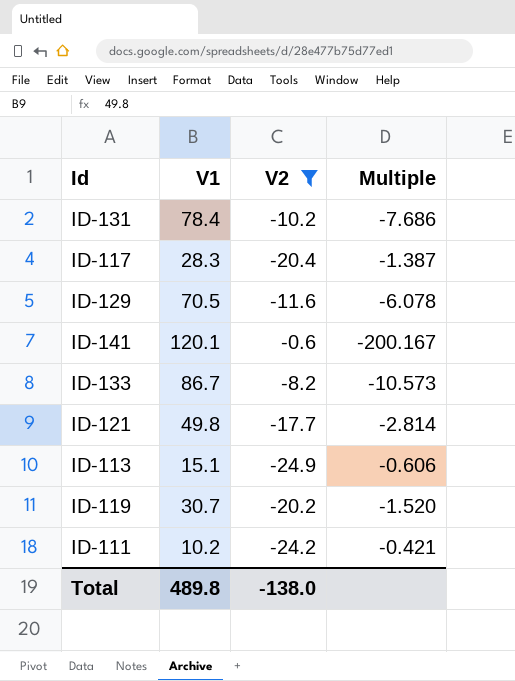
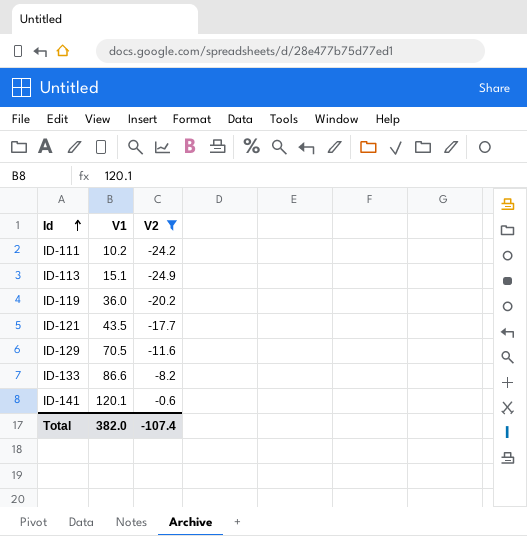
row order: none -> Id ascending
column Multiple | formula: [V1] / [V2] -> none
row ID-131: 78.4 | -10.2 | -7.686 -> none
row ID-117: 28.3 | -20.4 | -1.387 -> none
ID-119 | V1: 30.7 -> 36.0
ID-121 | V1: 49.8 -> 43.5
ID-133 | V1: 86.7 -> 86.6
Total | V1: 489.8 -> 382.0
Total | V2: -138.0 -> -107.4

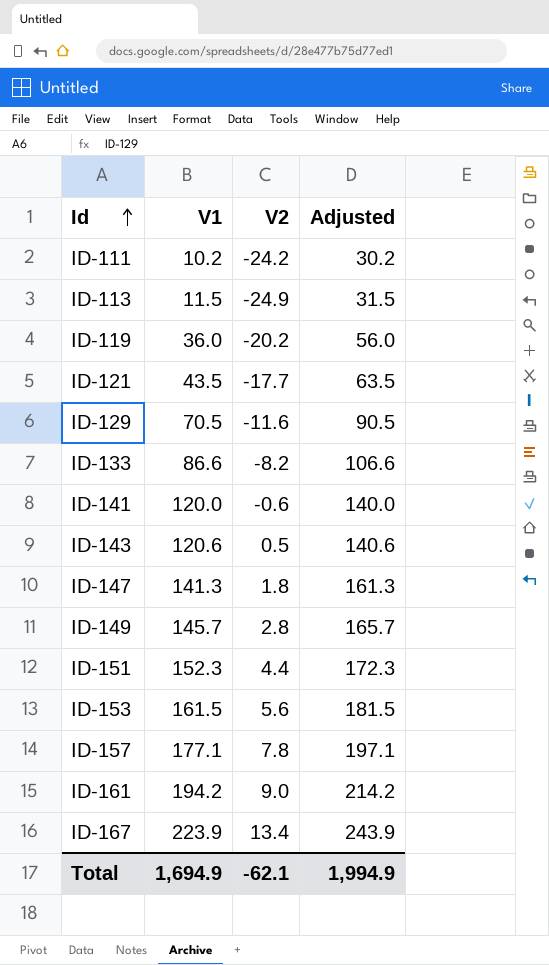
filter: V2 <= -0.6 -> none
column Adjusted | formula: none -> [V1] + 20
ID-113 | V1: 15.1 -> 11.5
ID-141 | V1: 120.1 -> 120.0
Total | V1: 382.0 -> 1,694.9
Total | V2: -107.4 -> -62.1

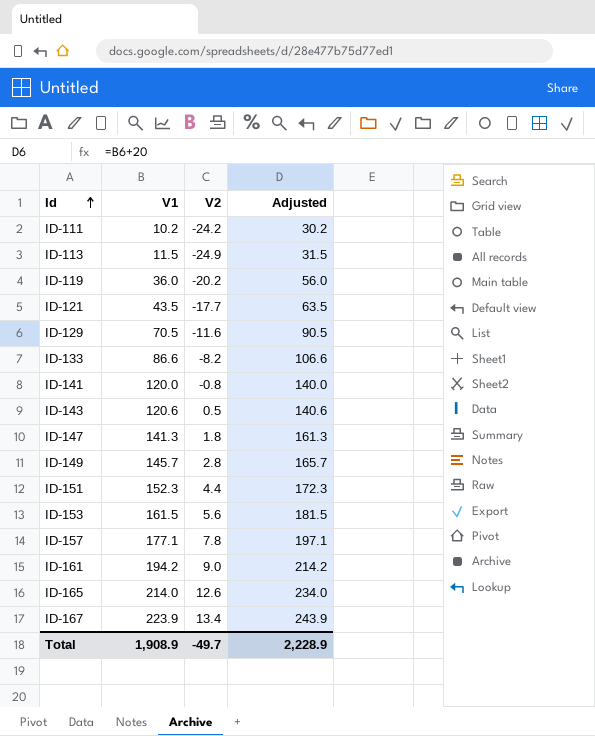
ID-141 | V2: -0.6 -> -0.8
row ID-165: none -> 214.0 | 12.6 | 234.0
Total | V1: 1,694.9 -> 1,908.9
Total | V2: -62.1 -> -49.7
Total | Adjusted: 1,994.9 -> 2,228.9

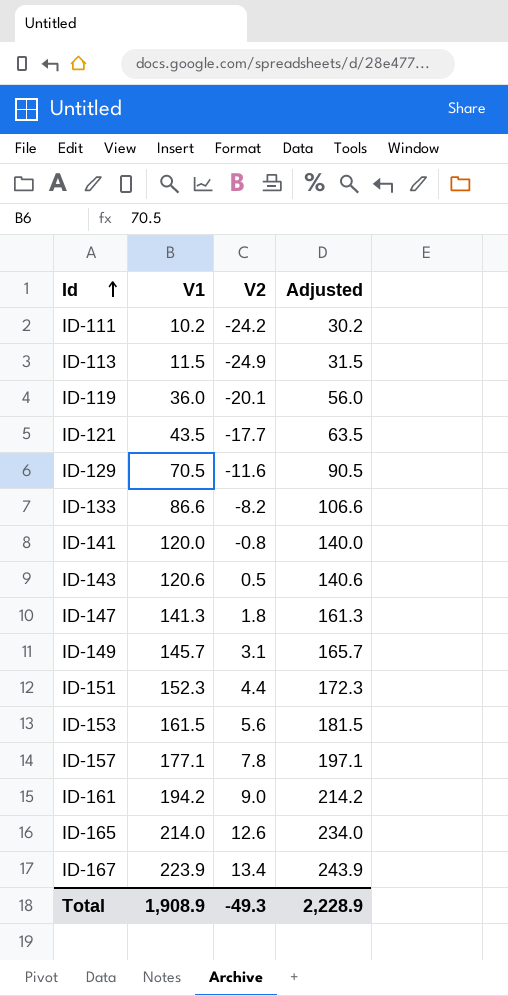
ID-119 | V2: -20.2 -> -20.1
ID-149 | V2: 2.8 -> 3.1
Total | V2: -49.7 -> -49.3

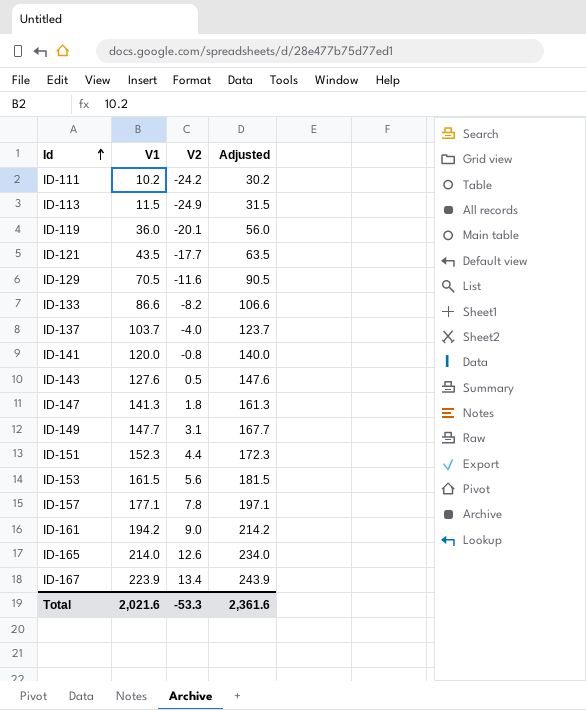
row ID-137: none -> 103.7 | -4.0 | 123.7
ID-143 | V1: 120.6 -> 127.6
ID-143 | Adjusted: 140.6 -> 147.6
ID-149 | V1: 145.7 -> 147.7
ID-149 | Adjusted: 165.7 -> 167.7
Total | V1: 1,908.9 -> 2,021.6
Total | V2: -49.3 -> -53.3
Total | Adjusted: 2,228.9 -> 2,361.6

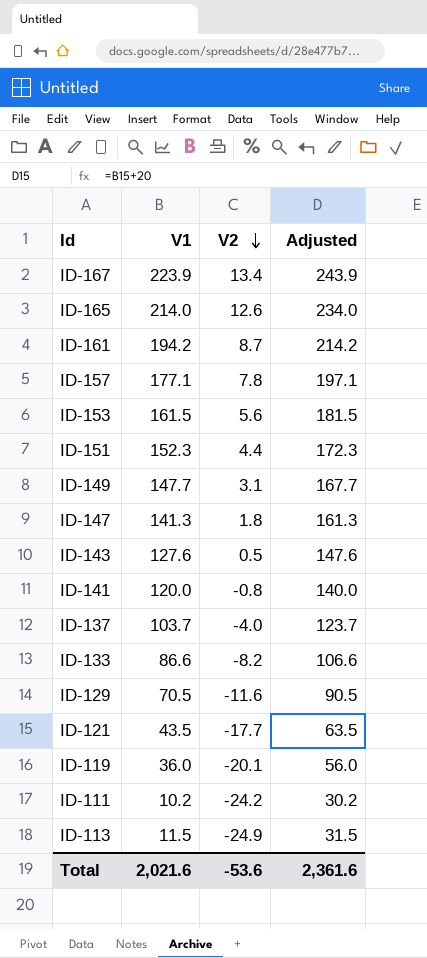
row order: Id ascending -> V2 descending
ID-161 | V2: 9.0 -> 8.7
Total | V2: -53.3 -> -53.6

